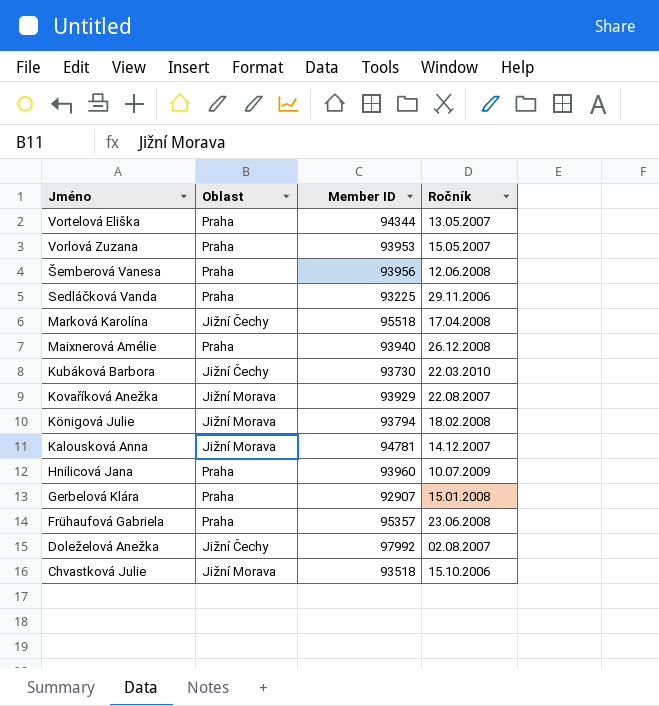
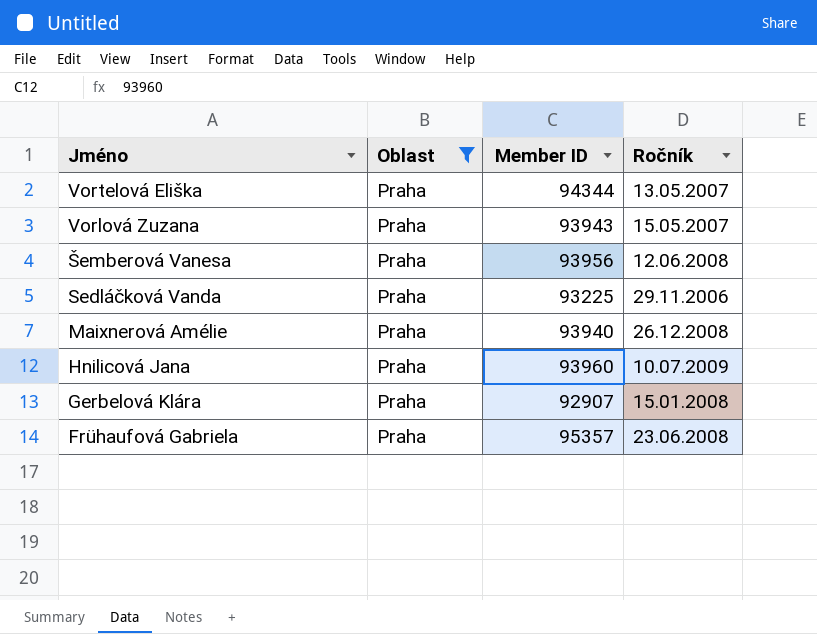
filter: none -> Oblast = Praha
Vorlová Zuzana | Member ID: 93953 -> 93943

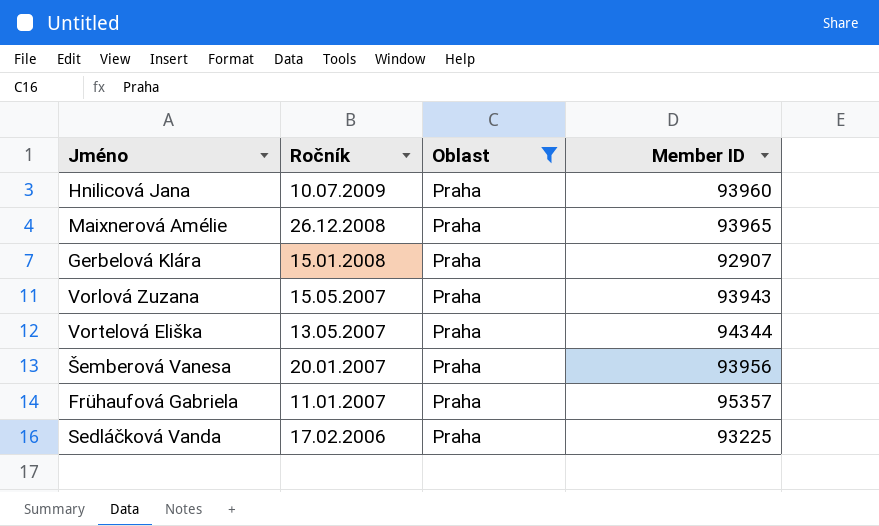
row order: Jméno descending -> Ročník descending
column Ročník | position: 4 -> 2
Maixnerová Amélie | Member ID: 93940 -> 93965
Šemberová Vanesa | Ročník: 12.06.2008 -> 20.01.2007
Frühaufová Gabriela | Ročník: 23.06.2008 -> 11.01.2007
Sedláčková Vanda | Ročník: 29.11.2006 -> 17.02.2006

